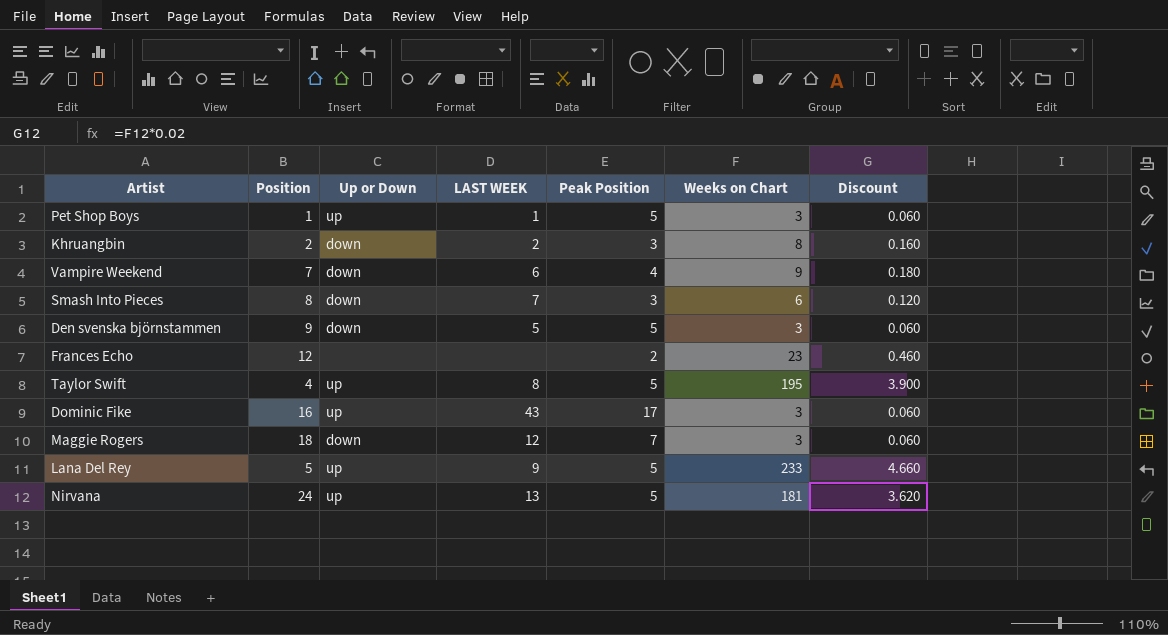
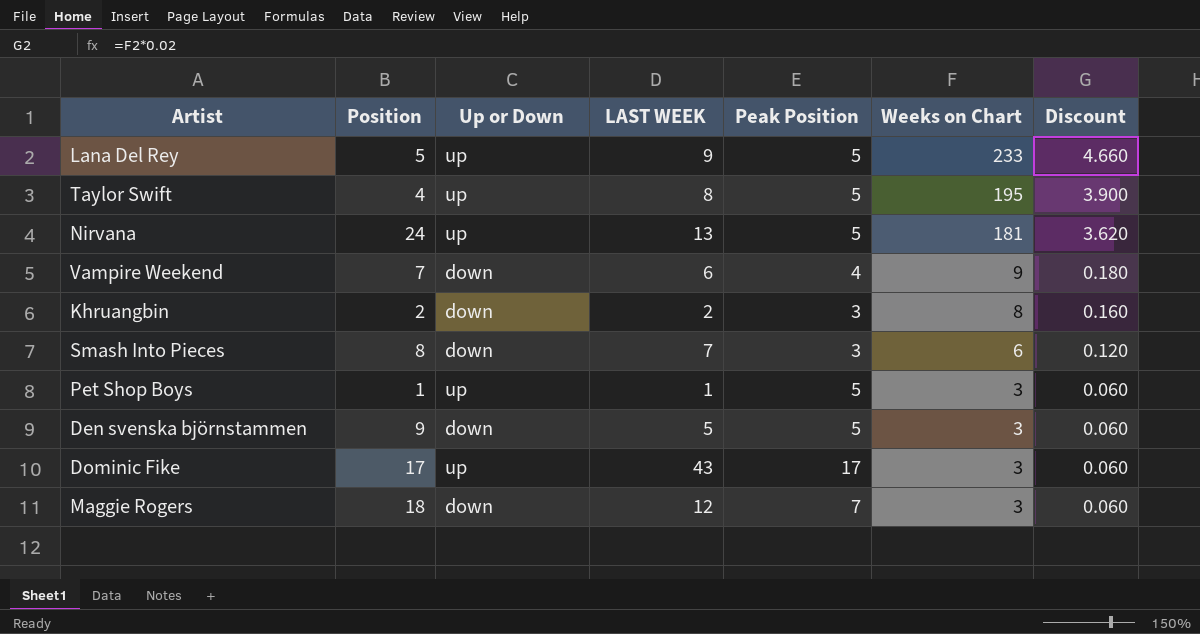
row order: none -> Weeks on Chart descending
row Frances Echo: 12 | none | none | 2 | 23 | 0.460 -> none
Dominic Fike | Position: 16 -> 17

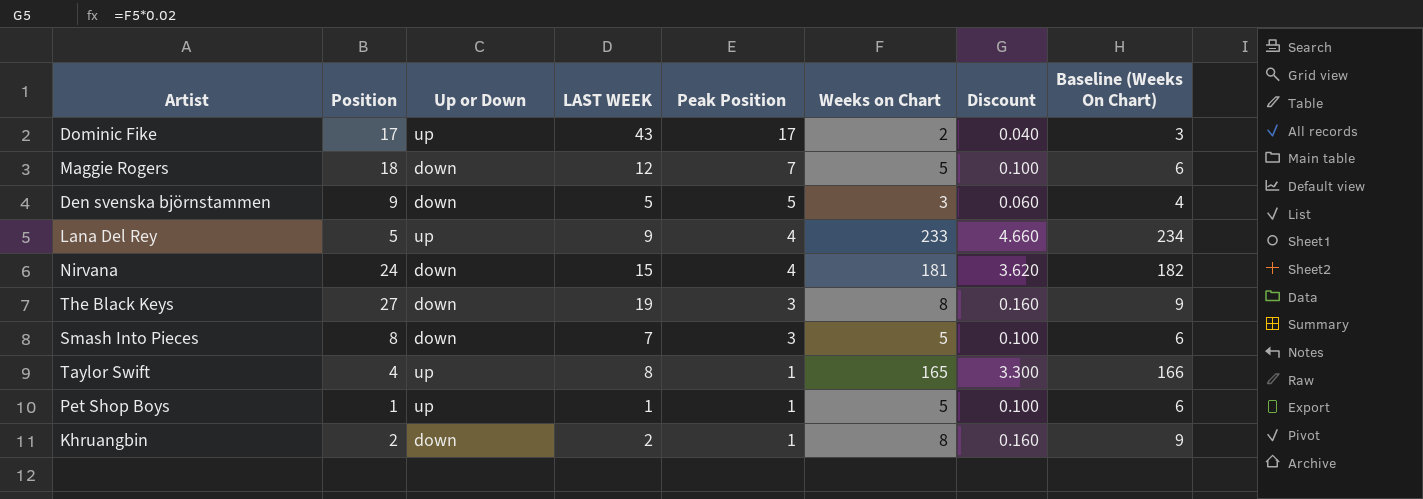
row order: Weeks on Chart descending -> Peak Position descending
column Baseline (Weeks On Chart) | formula: none -> [Weeks on Chart] + 1
row Vampire Weekend: 7 | down | 6 | 4 | 9 | 0.180 -> none
Dominic Fike | Weeks on Chart: 3 -> 2
Dominic Fike | Discount: 0.060 -> 0.040
Maggie Rogers | Weeks on Chart: 3 -> 5
Maggie Rogers | Discount: 0.060 -> 0.100
Lana Del Rey | Peak Position: 5 -> 4
Nirvana | Up or Down: up -> down
Nirvana | LAST WEEK: 13 -> 15
Nirvana | Peak Position: 5 -> 4
row The Black Keys: none -> 27 | down | 19 | 3 | 8 | 0.160 | 9
Smash Into Pieces | Weeks on Chart: 6 -> 5
Smash Into Pieces | Discount: 0.120 -> 0.100
Taylor Swift | Peak Position: 5 -> 1
Taylor Swift | Weeks on Chart: 195 -> 165
Taylor Swift | Discount: 3.900 -> 3.300
Pet Shop Boys | Peak Position: 5 -> 1
Pet Shop Boys | Weeks on Chart: 3 -> 5
Pet Shop Boys | Discount: 0.060 -> 0.100
Khruangbin | Peak Position: 3 -> 1

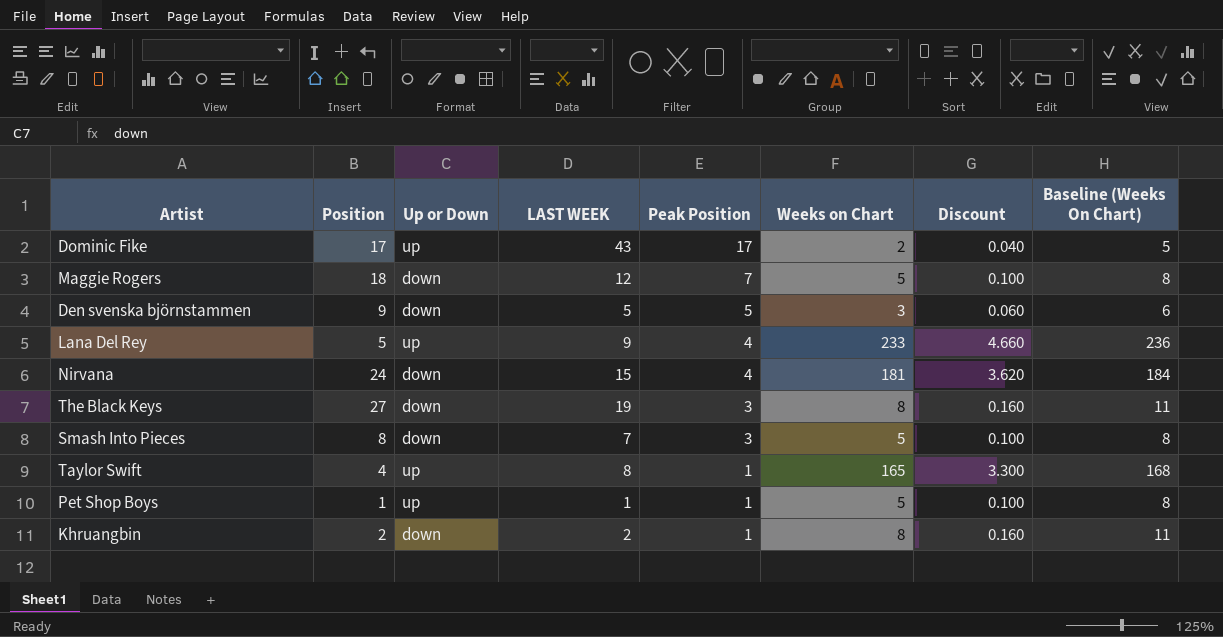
column Baseline (Weeks On Chart) | formula: [Weeks on Chart] + 1 -> [Weeks on Chart] + 3

